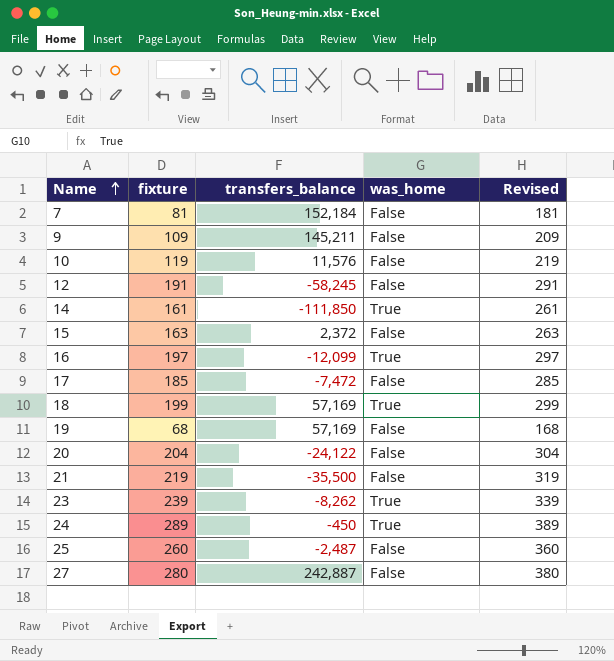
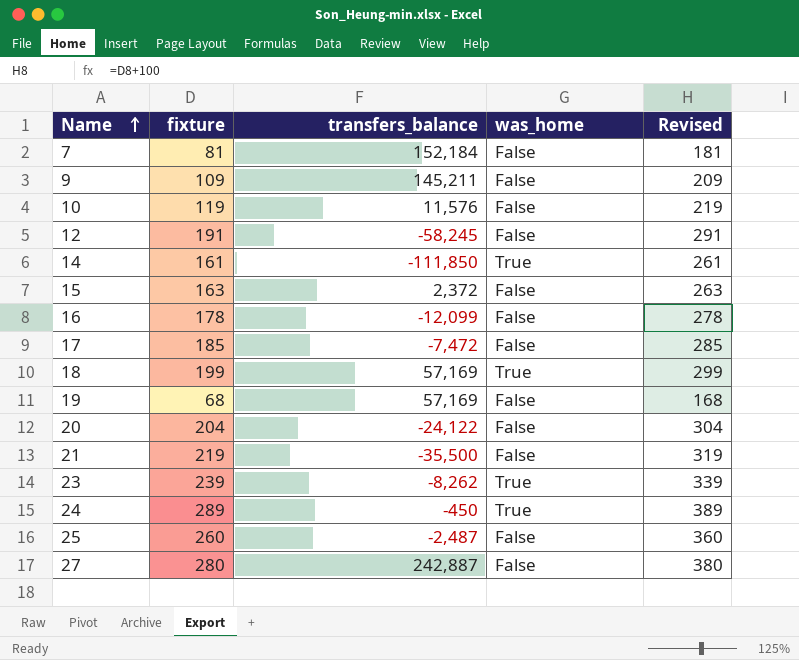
16 | fixture: 197 -> 178
16 | was_home: True -> False
16 | Revised: 297 -> 278

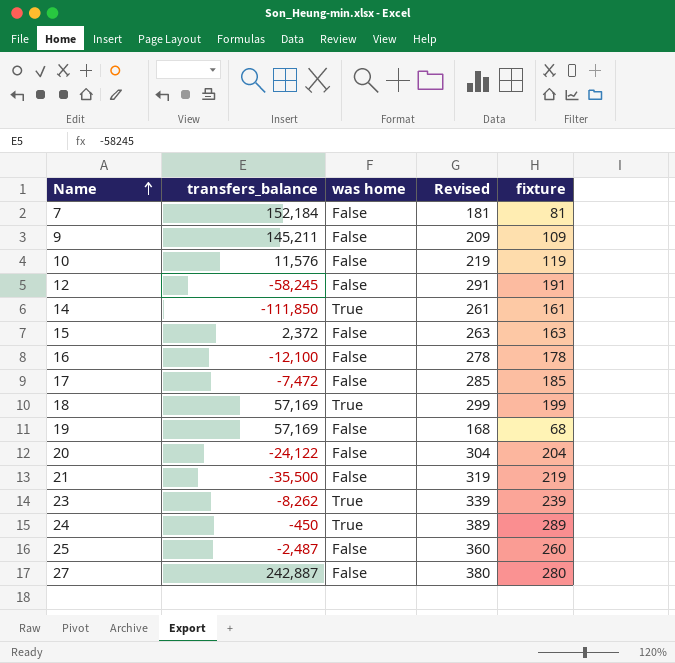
column name: was_home -> was home
column fixture | position: 2 -> 5
16 | transfers_balance: -12,099 -> -12,100

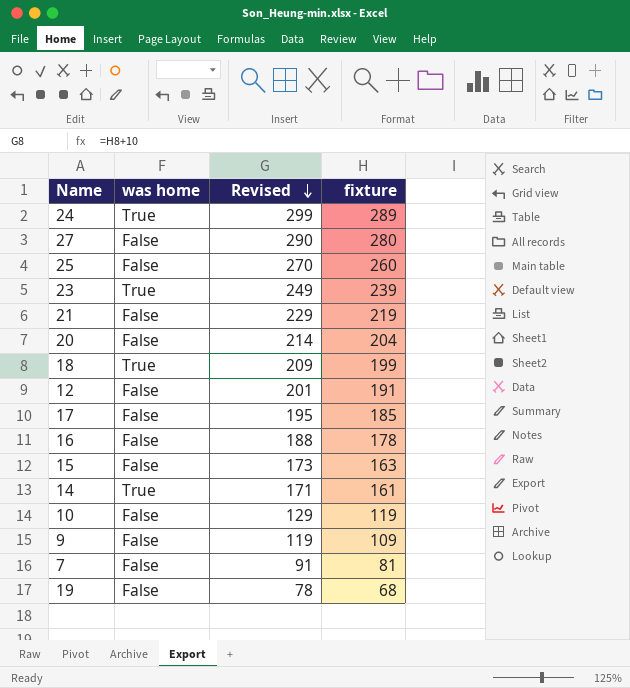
row order: Name ascending -> Revised descending
column transfers_balance | position: 2 -> none
column Revised | formula: [fixture] + 100 -> [fixture] + 10

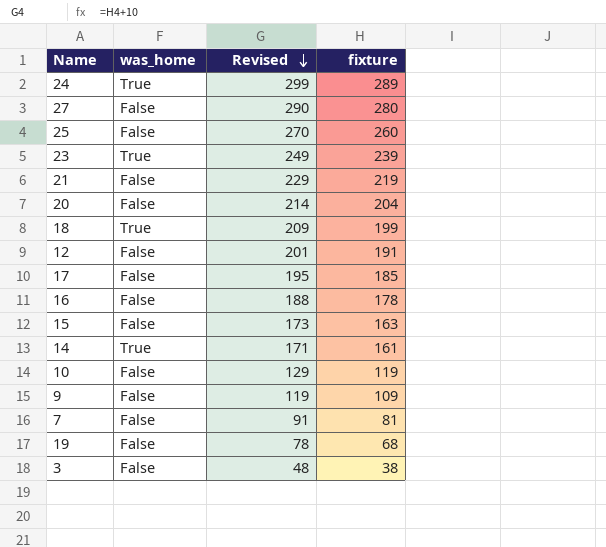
column name: was home -> was_home
row 3: none -> False | 48 | 38

